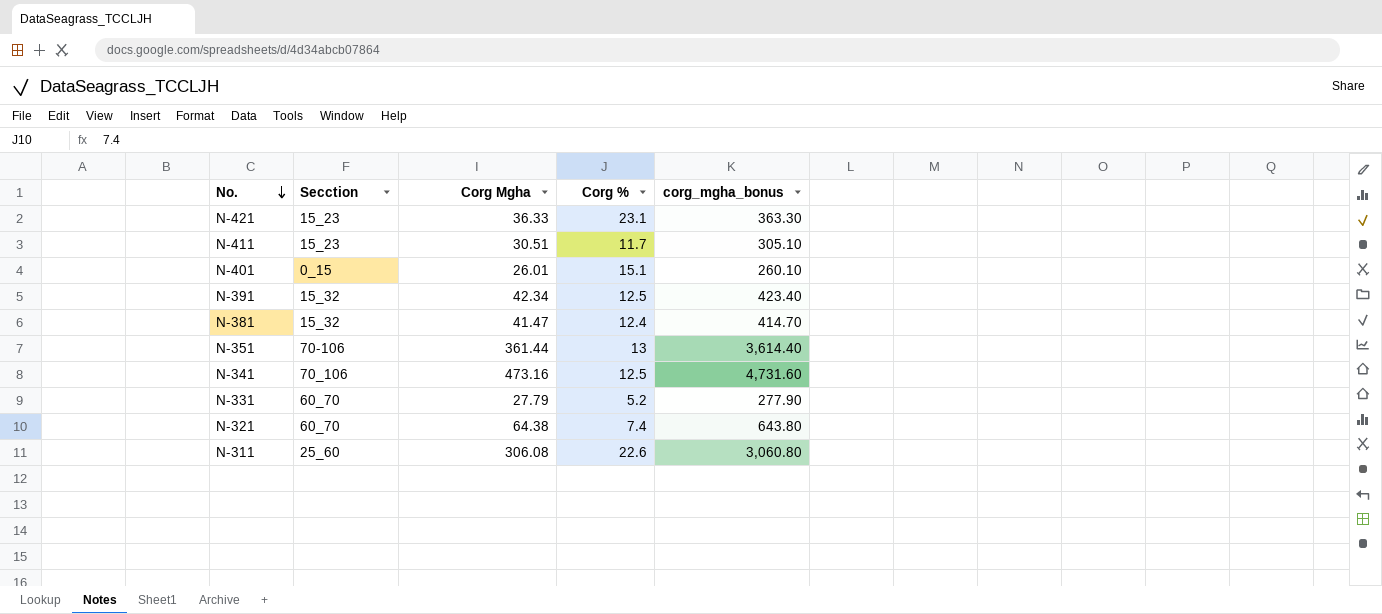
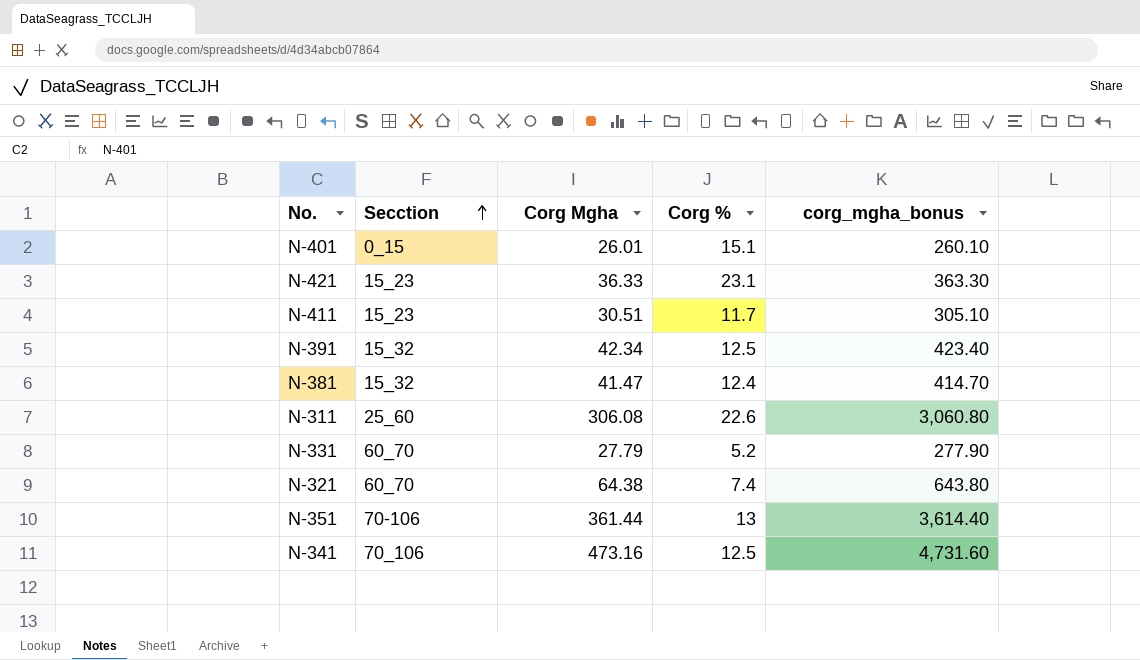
row order: No. descending -> Secction ascending

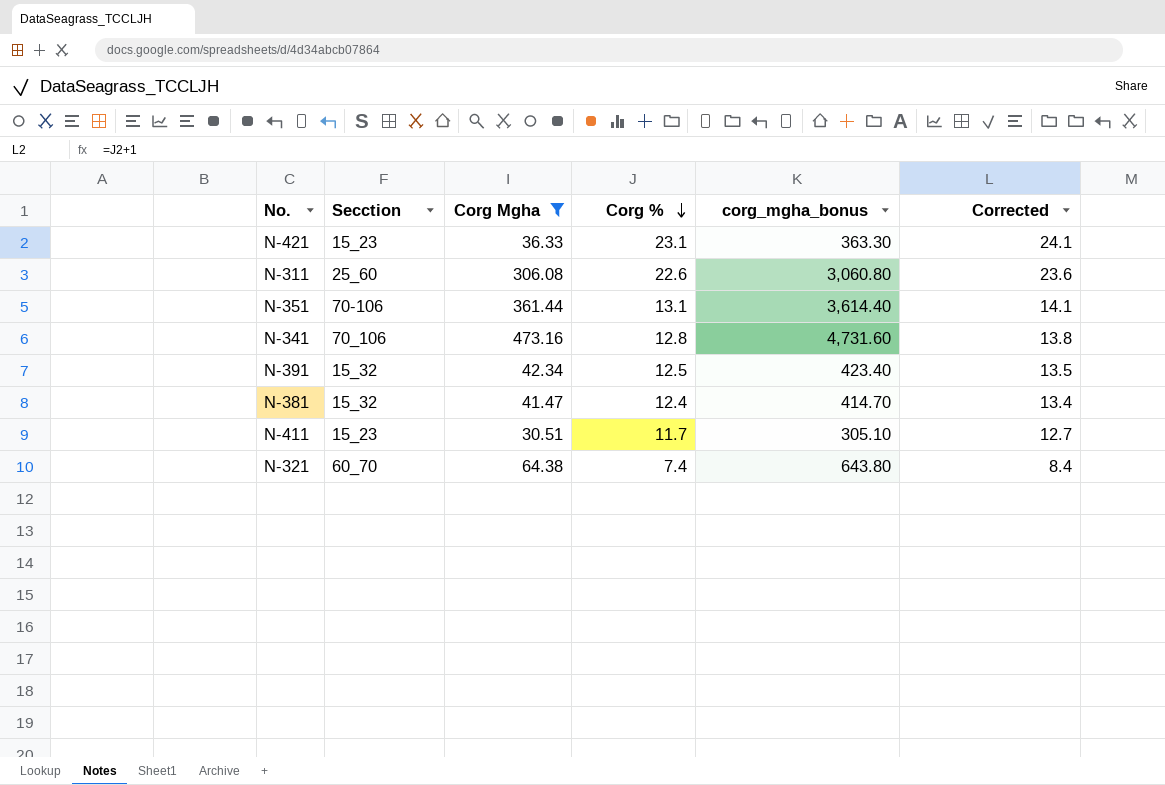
filter: none -> Corg Mgha >= 30.51
row order: Secction ascending -> Corg % descending
column Corrected | formula: none -> [Corg %] + 1
N-351 | Corg %: 13 -> 13.1
N-341 | Corg %: 12.5 -> 12.8

